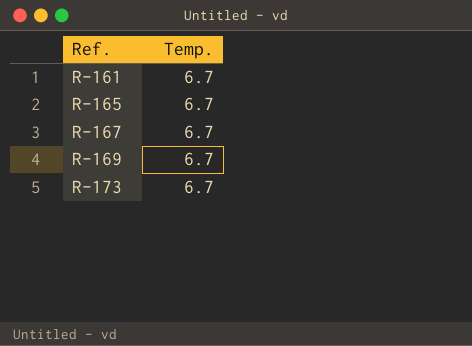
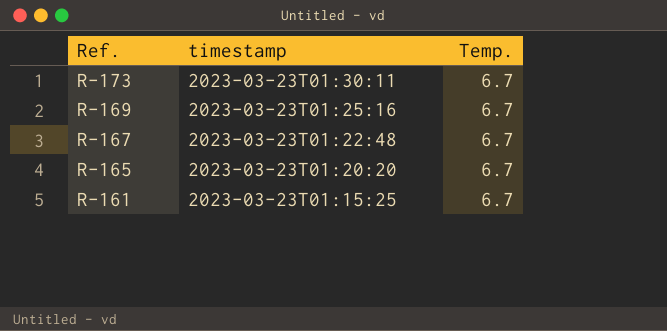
row order: Ref. ascending -> Ref. descending
column timestamp | position: none -> 2

